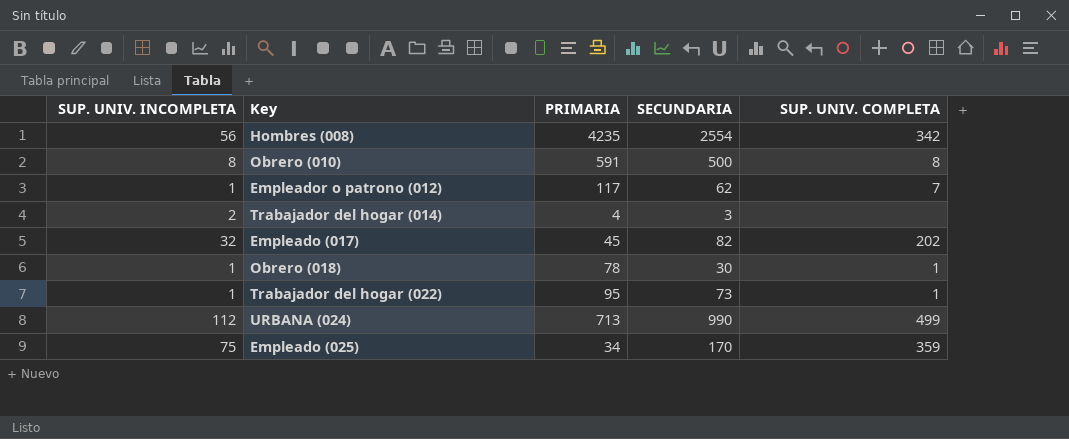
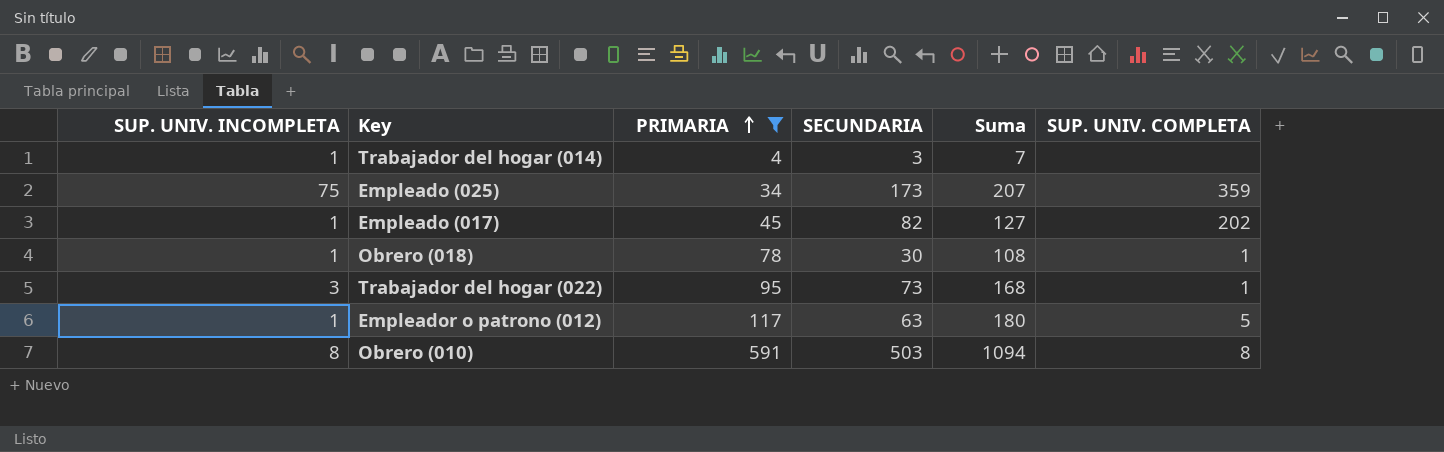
filter: none -> PRIMARIA <= 591
row order: none -> PRIMARIA ascending
column Suma | formula: none -> [PRIMARIA] + [SECUNDARIA]
Trabajador del hogar (014) | SUP. UNIV. INCOMPLETA: 2 -> 1
Empleado (025) | SECUNDARIA: 170 -> 173
Empleado (017) | SUP. UNIV. INCOMPLETA: 32 -> 1
Trabajador del hogar (022) | SUP. UNIV. INCOMPLETA: 1 -> 3
Empleador o patrono (012) | SECUNDARIA: 62 -> 63
Empleador o patrono (012) | SUP. UNIV. COMPLETA: 7 -> 5
Obrero (010) | SECUNDARIA: 500 -> 503

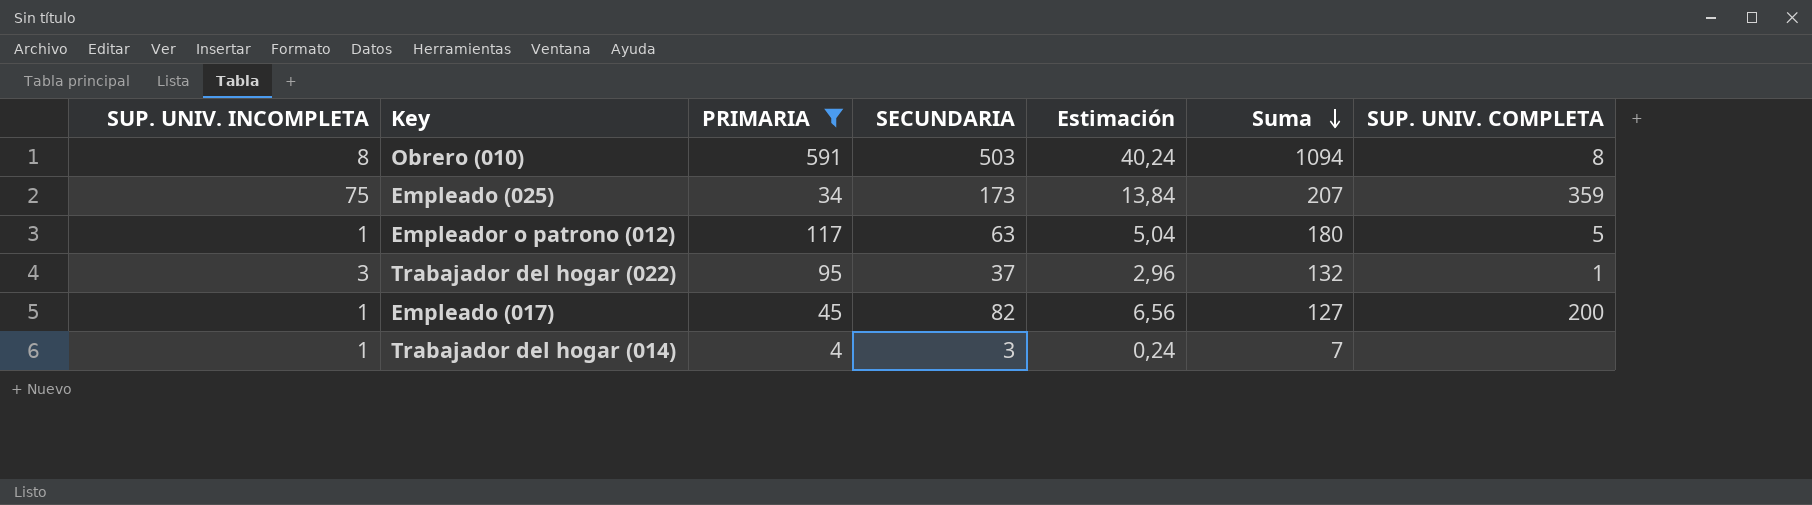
row order: PRIMARIA ascending -> Suma descending
column Estimación | formula: none -> [SECUNDARIA] * 0,08
row Obrero (018): 1 | 78 | 30 | 108 | 1 -> none
Trabajador del hogar (022) | SECUNDARIA: 73 -> 37
Trabajador del hogar (022) | Suma: 168 -> 132
Empleado (017) | SUP. UNIV. COMPLETA: 202 -> 200

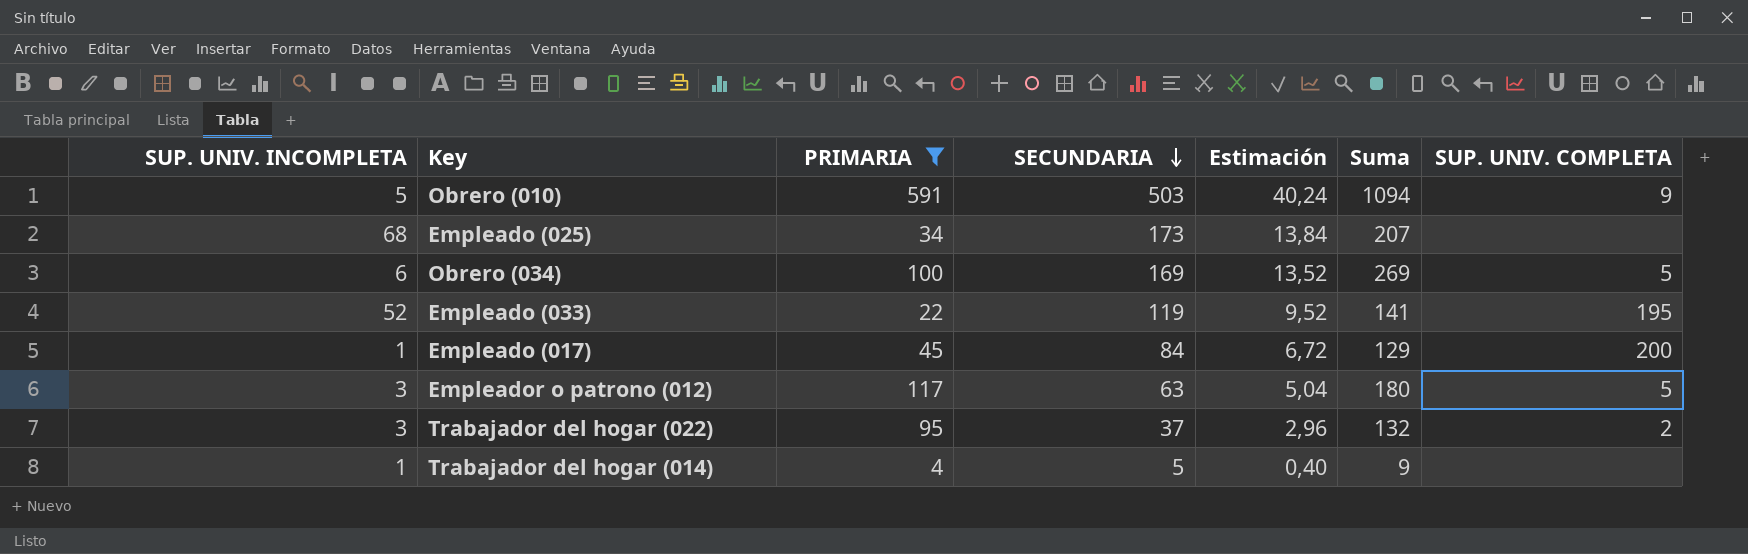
row order: Suma descending -> SECUNDARIA descending
Obrero (010) | SUP. UNIV. INCOMPLETA: 8 -> 5
Obrero (010) | SUP. UNIV. COMPLETA: 8 -> 9
Empleado (025) | SUP. UNIV. INCOMPLETA: 75 -> 68
Empleado (025) | SUP. UNIV. COMPLETA: 359 -> none
row Obrero (034): none -> 6 | 100 | 169 | 13,52 | 269 | 5
row Empleado (033): none -> 52 | 22 | 119 | 9,52 | 141 | 195
Empleado (017) | SECUNDARIA: 82 -> 84
Empleado (017) | Estimación: 6,56 -> 6,72
Empleado (017) | Suma: 127 -> 129
Empleador o patrono (012) | SUP. UNIV. INCOMPLETA: 1 -> 3
Trabajador del hogar (022) | SUP. UNIV. COMPLETA: 1 -> 2
Trabajador del hogar (014) | SECUNDARIA: 3 -> 5
Trabajador del hogar (014) | Estimación: 0,24 -> 0,40
Trabajador del hogar (014) | Suma: 7 -> 9

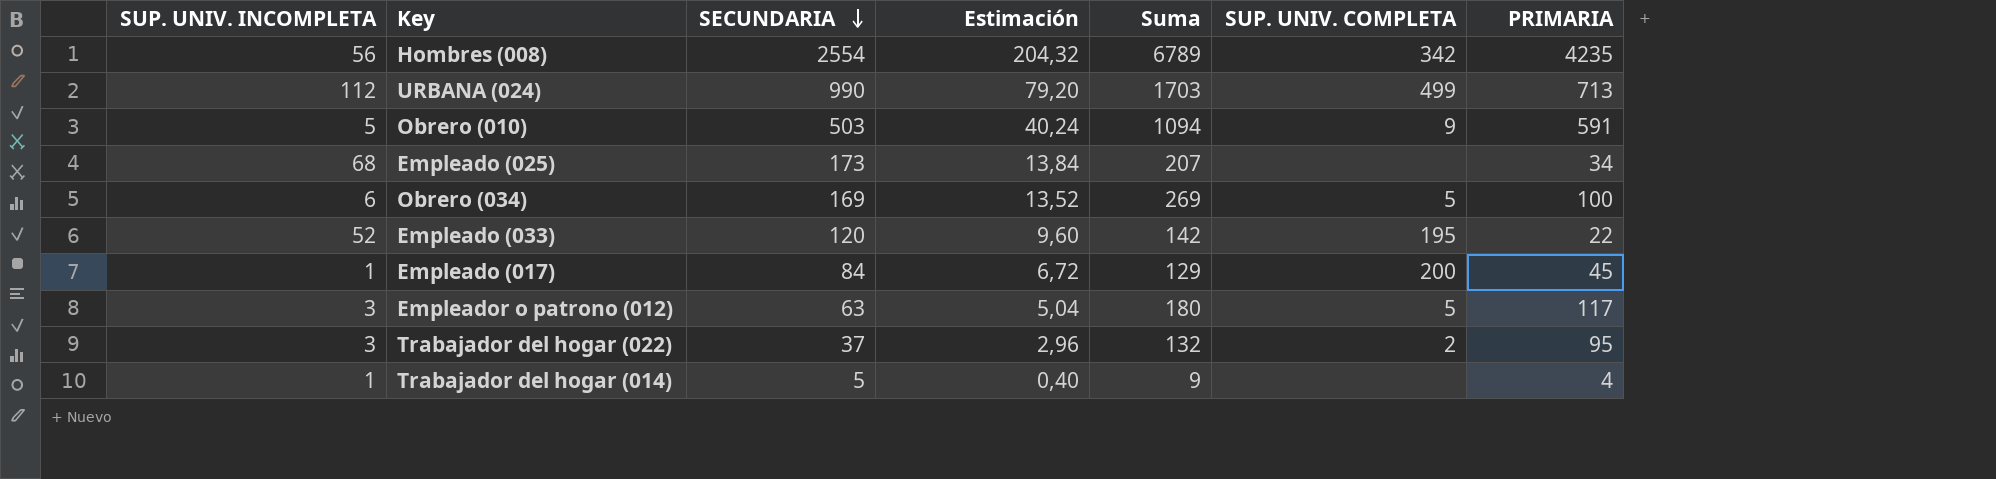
filter: PRIMARIA <= 591 -> none
column PRIMARIA | position: 3 -> 7
Empleado (033) | SECUNDARIA: 119 -> 120
Empleado (033) | Estimación: 9,52 -> 9,60
Empleado (033) | Suma: 141 -> 142

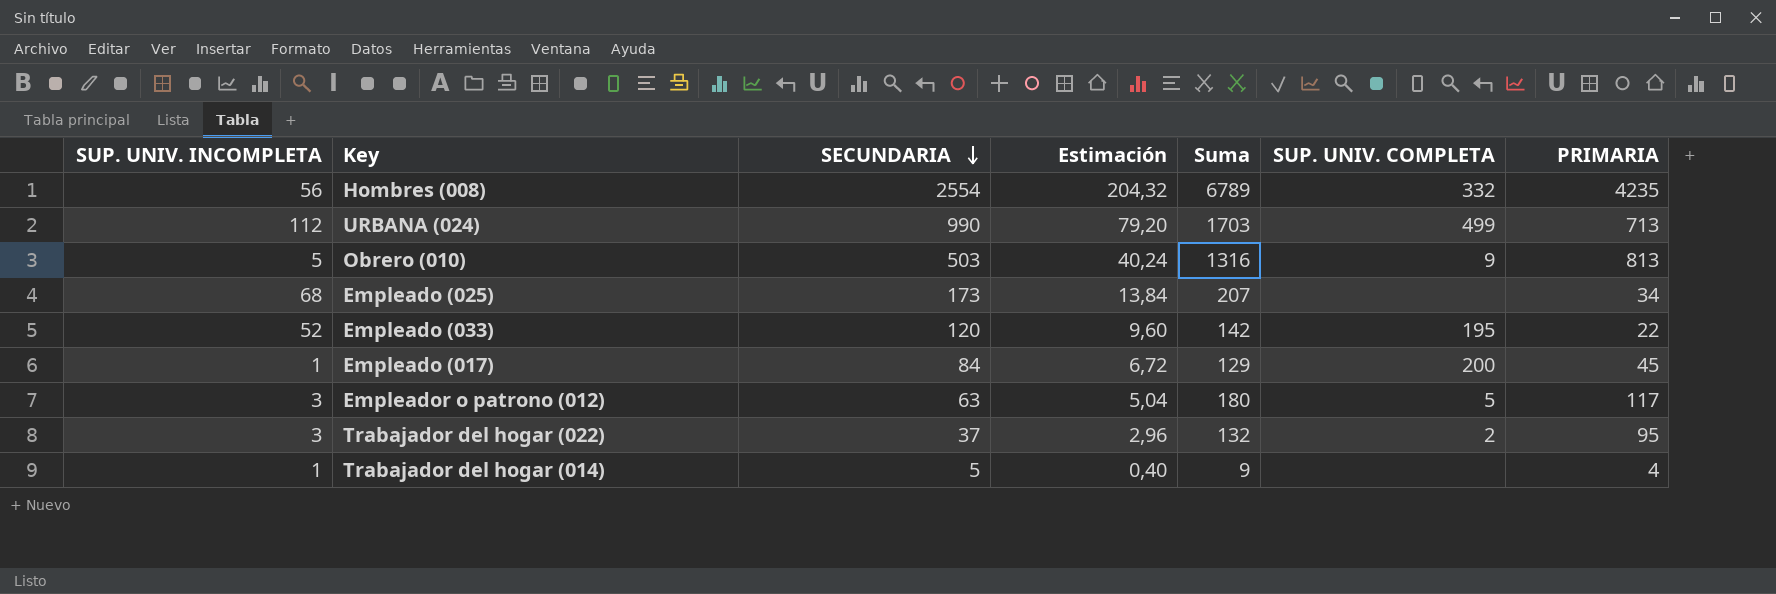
row Obrero (034): 6 | 169 | 13,52 | 269 | 5 | 100 -> none
Hombres (008) | SUP. UNIV. COMPLETA: 342 -> 332
Obrero (010) | Suma: 1094 -> 1316
Obrero (010) | PRIMARIA: 591 -> 813

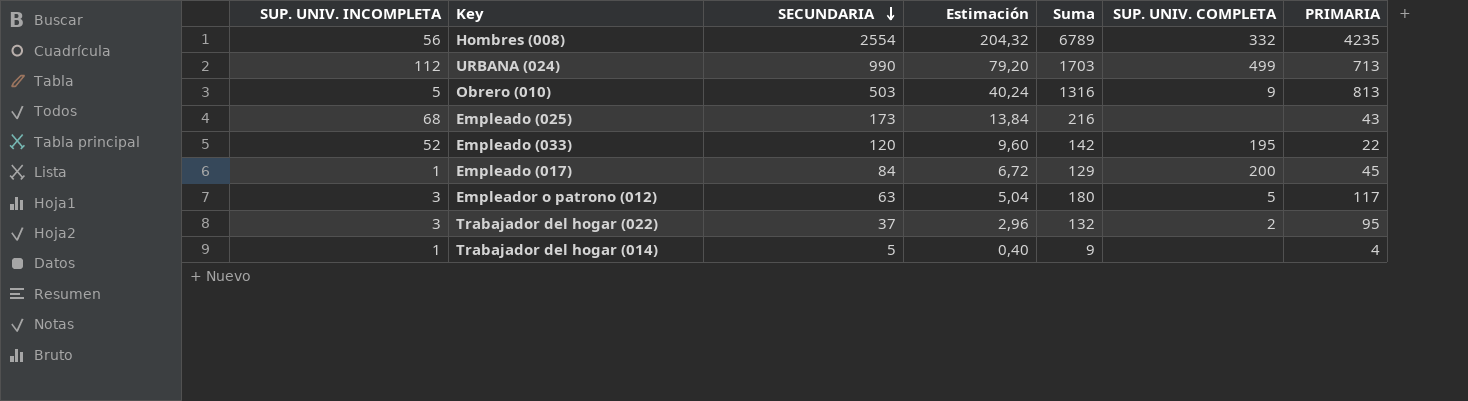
Empleado (025) | Suma: 207 -> 216
Empleado (025) | PRIMARIA: 34 -> 43

